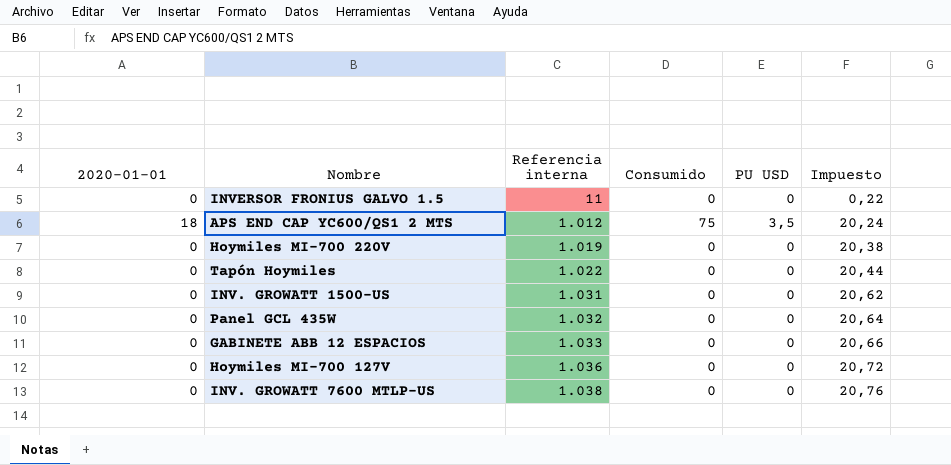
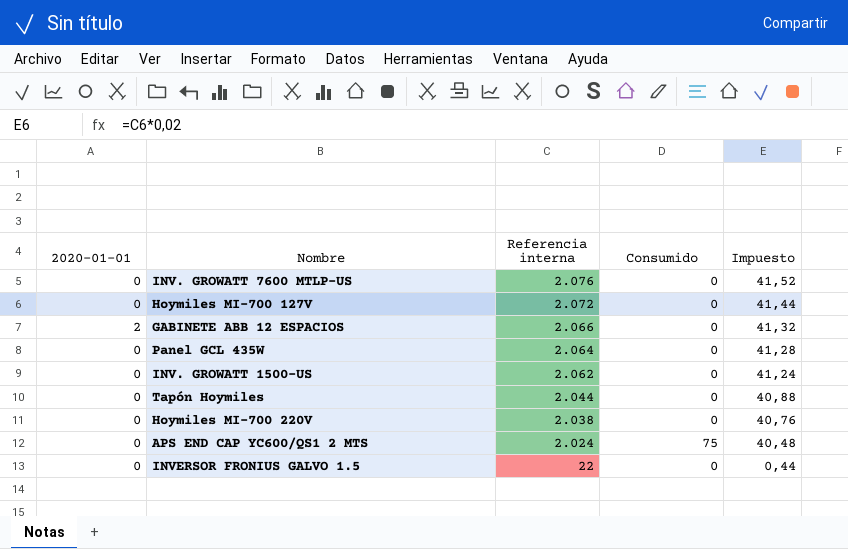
row order: Referencia interna ascending -> Referencia interna descending
column PU USD | position: 5 -> none
INV. GROWATT 7600 MTLP-US | Referencia interna: 1.038 -> 2.076
INV. GROWATT 7600 MTLP-US | Impuesto: 20,76 -> 41,52
Hoymiles MI-700 127V | Referencia interna: 1.036 -> 2.072
Hoymiles MI-700 127V | Impuesto: 20,72 -> 41,44
GABINETE ABB 12 ESPACIOS | 2020-01-01: 0 -> 2
GABINETE ABB 12 ESPACIOS | Referencia interna: 1.033 -> 2.066
GABINETE ABB 12 ESPACIOS | Impuesto: 20,66 -> 41,32
Panel GCL 435W | Referencia interna: 1.032 -> 2.064
Panel GCL 435W | Impuesto: 20,64 -> 41,28
INV. GROWATT 1500-US | Referencia interna: 1.031 -> 2.062
INV. GROWATT 1500-US | Impuesto: 20,62 -> 41,24
Tapón Hoymiles | Referencia interna: 1.022 -> 2.044
Tapón Hoymiles | Impuesto: 20,44 -> 40,88
Hoymiles MI-700 220V | Referencia interna: 1.019 -> 2.038
Hoymiles MI-700 220V | Impuesto: 20,38 -> 40,76
APS END CAP YC600/QS1 2 MTS | 2020-01-01: 18 -> 0
APS END CAP YC600/QS1 2 MTS | Referencia interna: 1.012 -> 2.024
APS END CAP YC600/QS1 2 MTS | Impuesto: 20,24 -> 40,48
INVERSOR FRONIUS GALVO 1.5 | Referencia interna: 11 -> 22
INVERSOR FRONIUS GALVO 1.5 | Impuesto: 0,22 -> 0,44

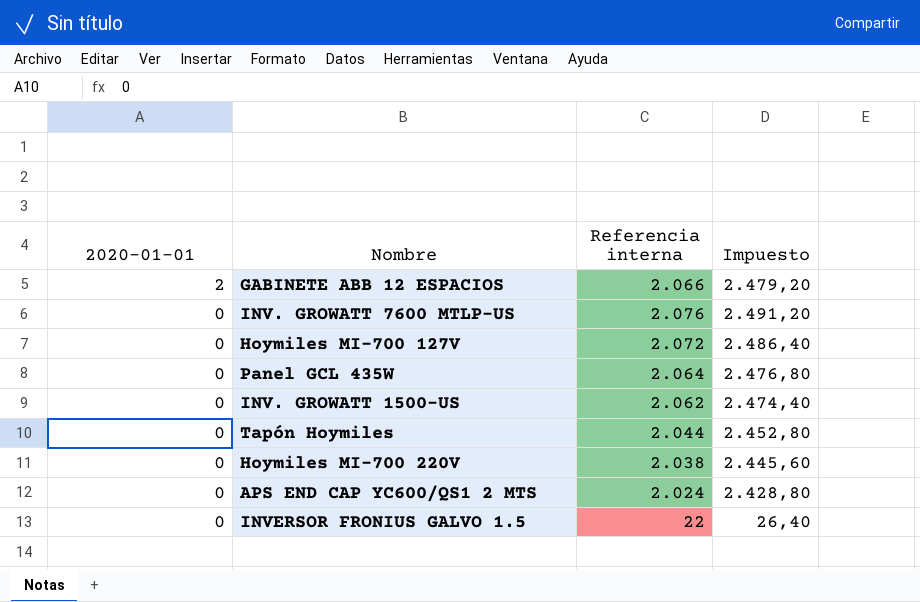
row order: Referencia interna descending -> 2020-01-01 descending
column Consumido | position: 4 -> none
column Impuesto | formula: [Referencia interna] * 0,02 -> [Referencia interna] * 1,2

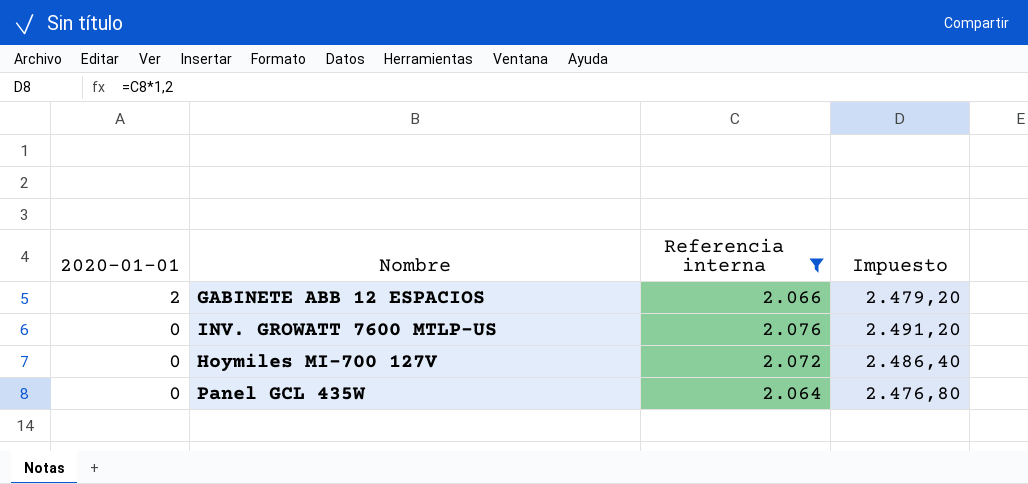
filter: none -> Referencia interna >= 2.064

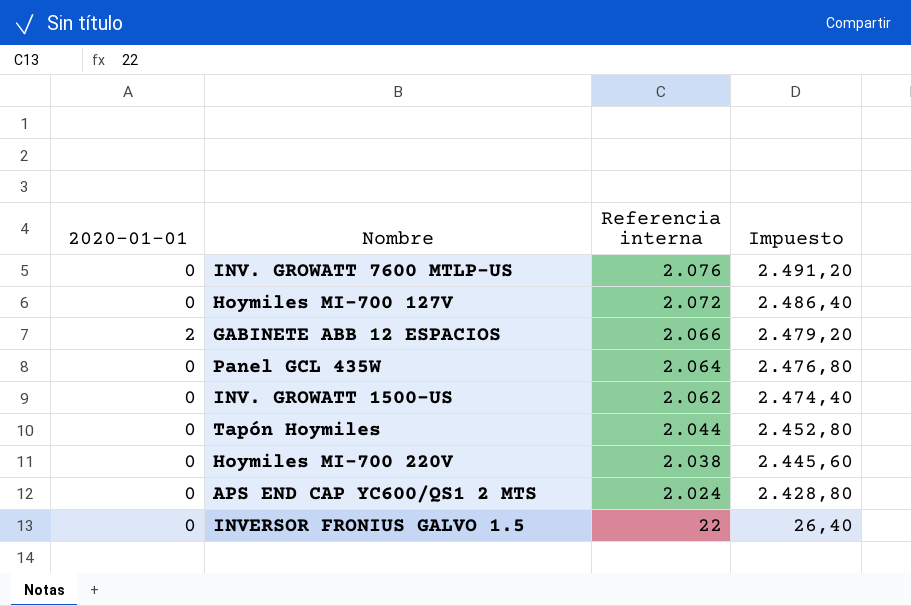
filter: Referencia interna >= 2.064 -> none
row order: 2020-01-01 descending -> Referencia interna descending

